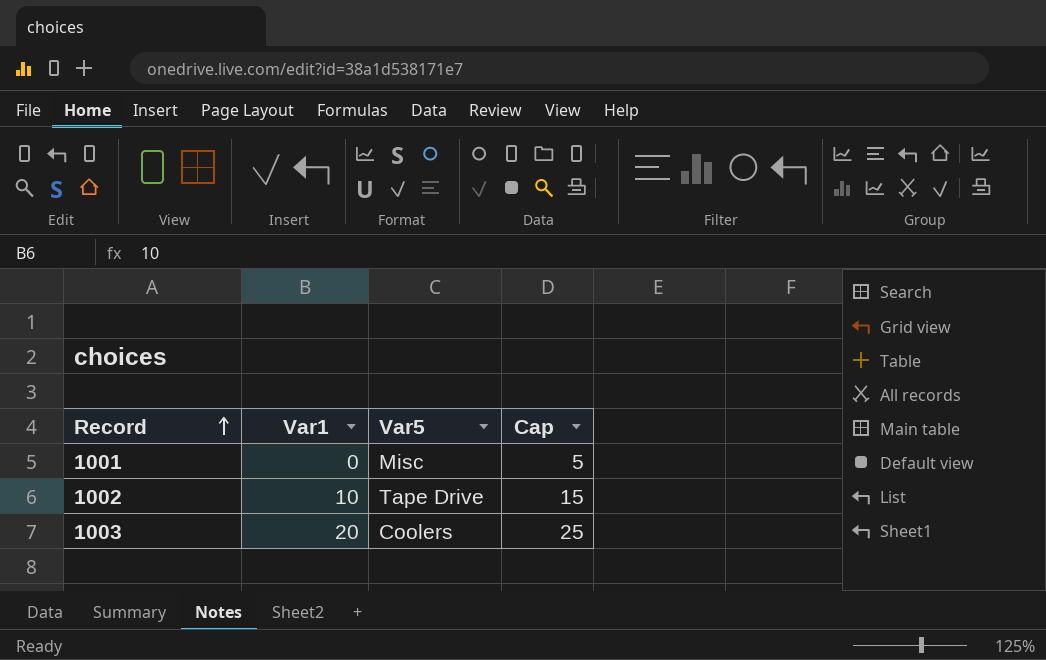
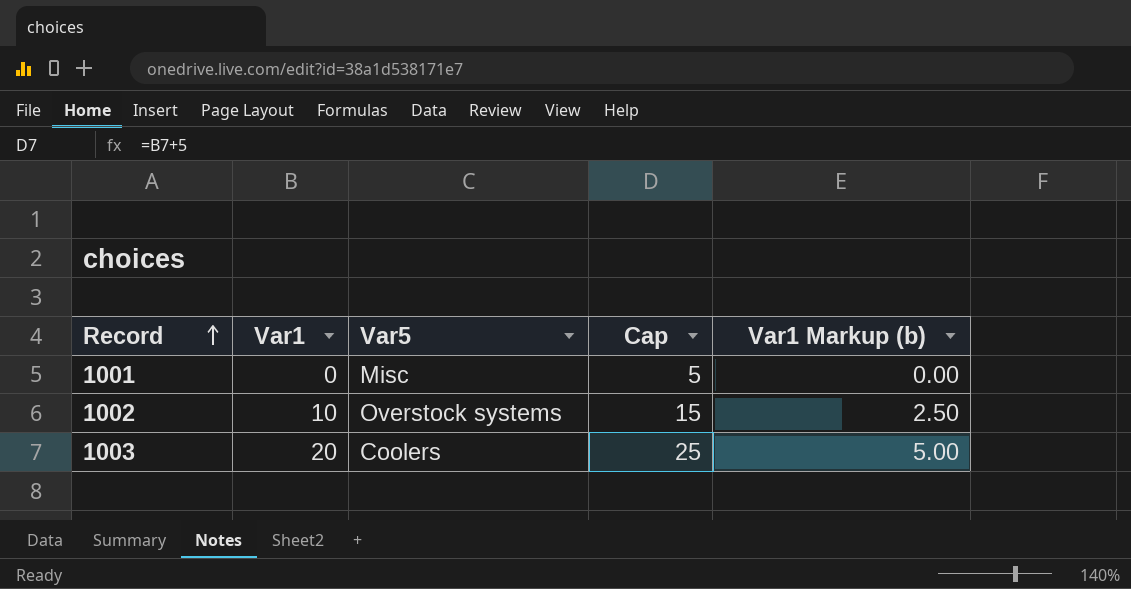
column Var1 Markup (b) | formula: none -> [Var1] * 0.25
1002 | Var5: Tape Drive -> Overstock systems

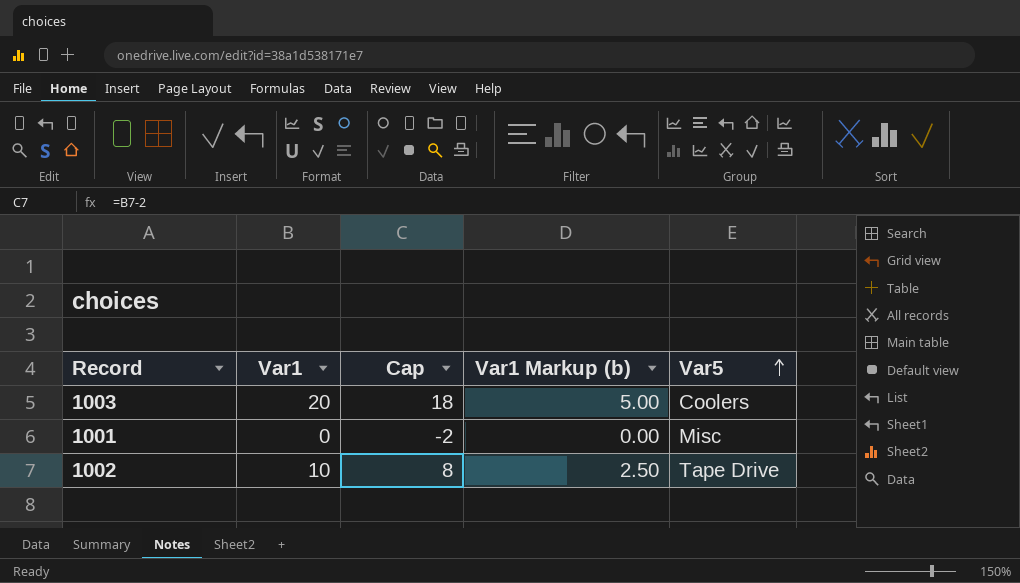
row order: Record ascending -> Var5 ascending
column Cap | formula: [Var1] + 5 -> [Var1] - 2
column Var5 | position: 3 -> 5
1002 | Var5: Overstock systems -> Tape Drive

